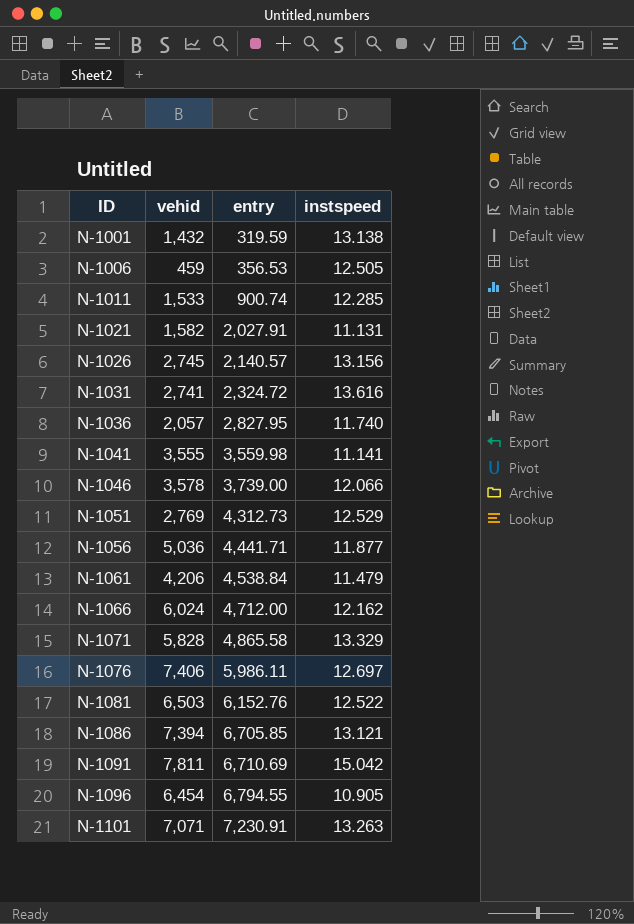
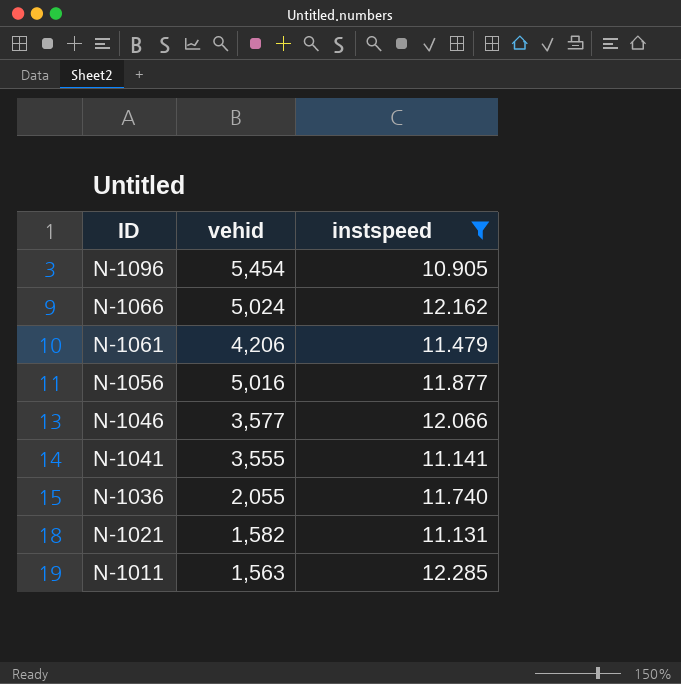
filter: none -> instspeed <= 12.285
row order: ID ascending -> ID descending
column entry | position: 3 -> none
N-1096 | vehid: 6,454 -> 5,454
N-1066 | vehid: 6,024 -> 5,024
N-1056 | vehid: 5,036 -> 5,016
N-1046 | vehid: 3,578 -> 3,577
N-1036 | vehid: 2,057 -> 2,055
N-1011 | vehid: 1,533 -> 1,563

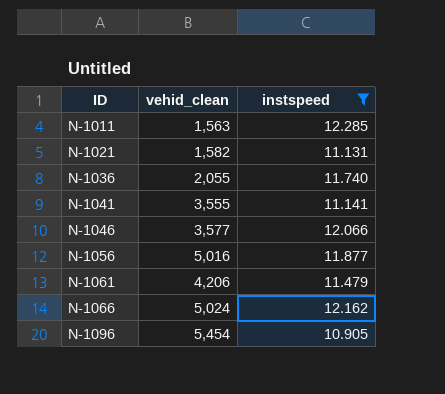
row order: ID descending -> ID ascending
column name: vehid -> vehid_clean

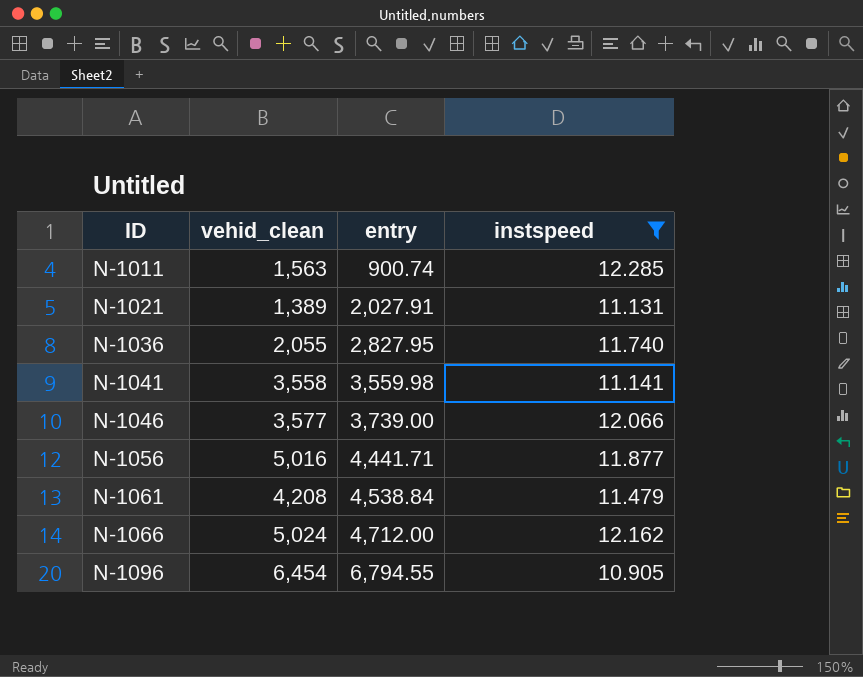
column entry | position: none -> 3
N-1021 | vehid_clean: 1,582 -> 1,389
N-1041 | vehid_clean: 3,555 -> 3,558
N-1061 | vehid_clean: 4,206 -> 4,208
N-1096 | vehid_clean: 5,454 -> 6,454

